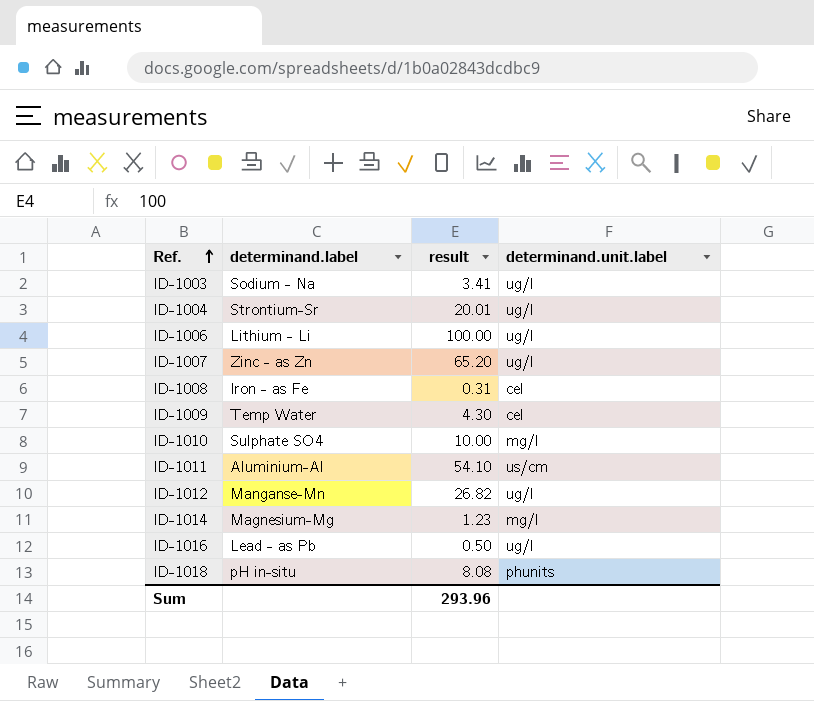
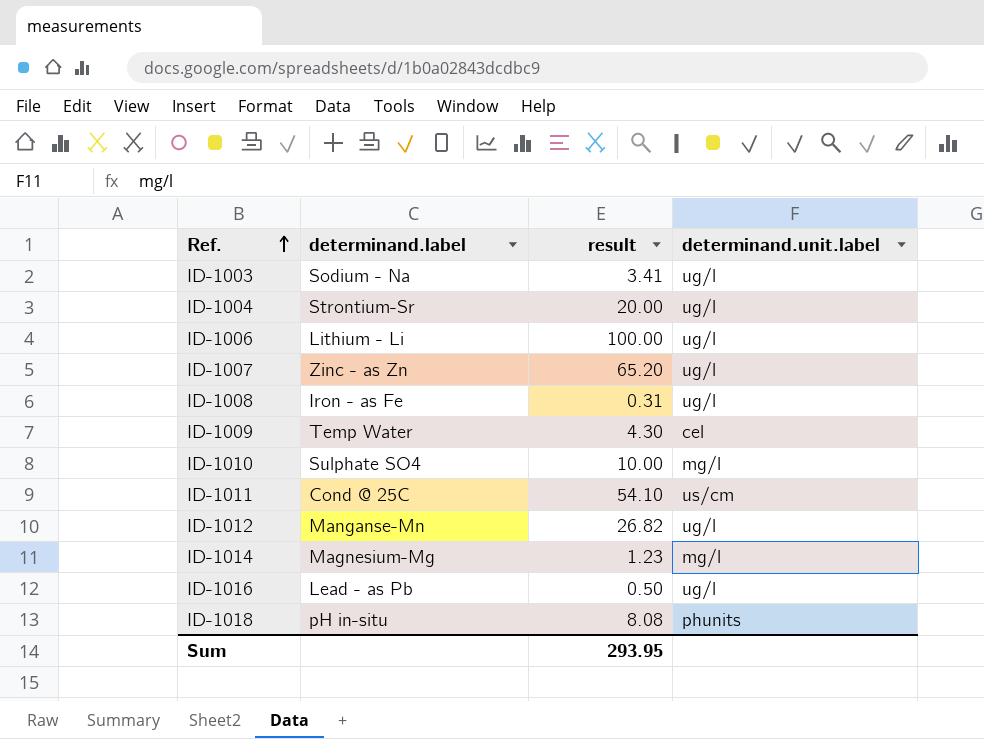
ID-1004 | result: 20.01 -> 20.00
ID-1008 | determinand.unit.label: cel -> ug/l
ID-1011 | determinand.label: Aluminium-Al -> Cond @ 25C
Sum | result: 293.96 -> 293.95

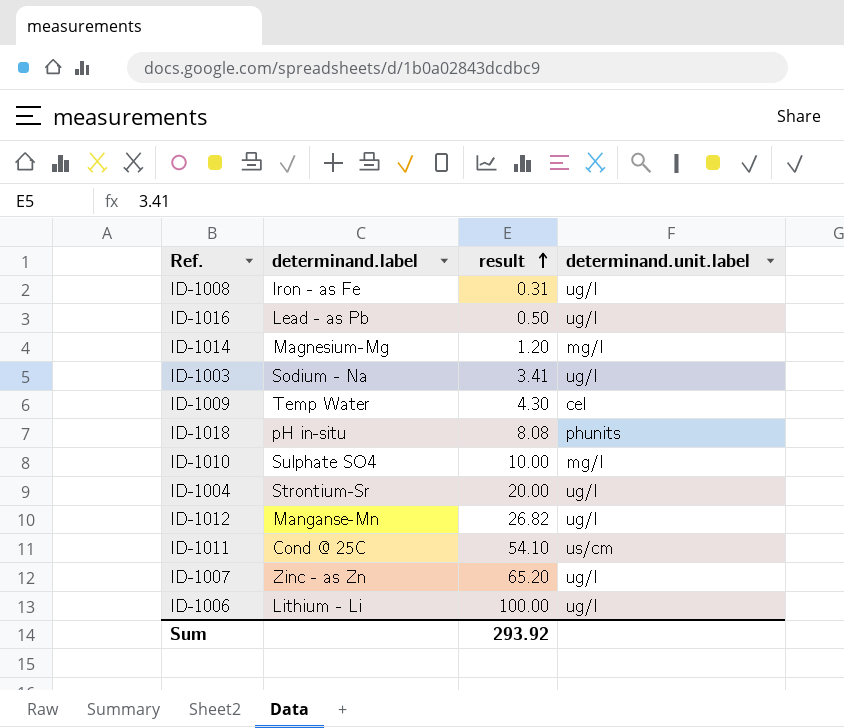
row order: Ref. ascending -> result ascending
ID-1014 | result: 1.23 -> 1.20
Sum | result: 293.95 -> 293.92

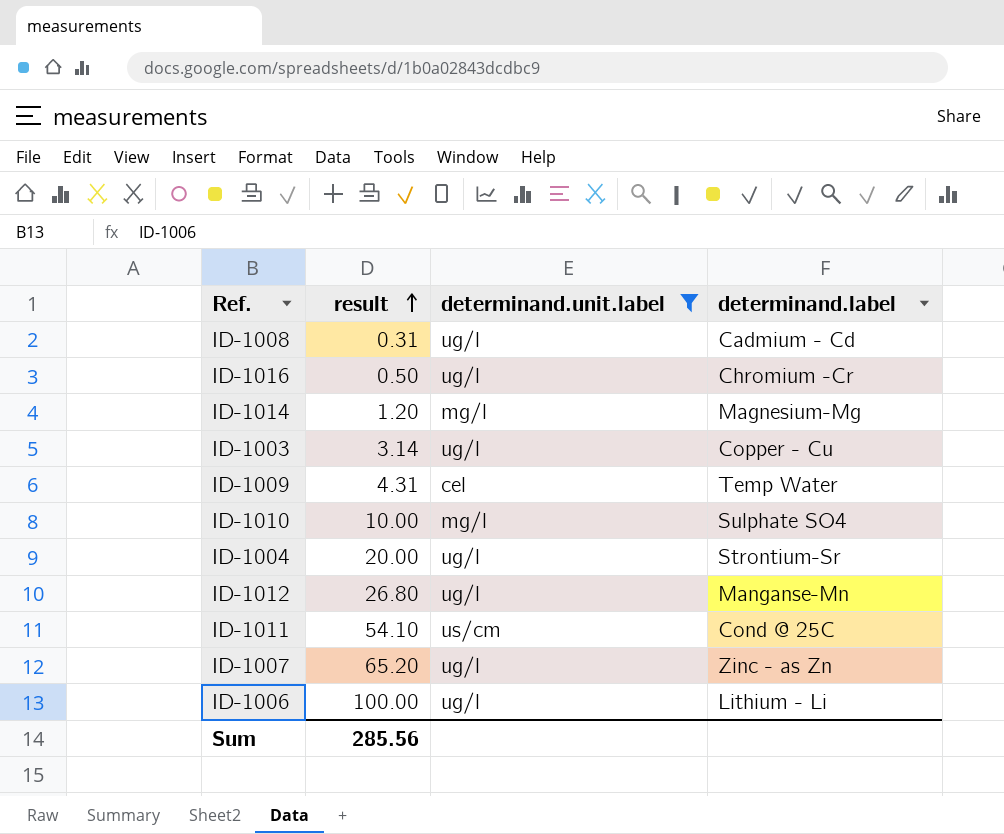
filter: none -> determinand.unit.label != phunits
column determinand.label | position: 2 -> 4
ID-1008 | determinand.label: Iron - as Fe -> Cadmium - Cd
ID-1016 | determinand.label: Lead - as Pb -> Chromium -Cr
ID-1003 | result: 3.41 -> 3.14
ID-1003 | determinand.label: Sodium - Na -> Copper - Cu
ID-1009 | result: 4.30 -> 4.31
ID-1012 | result: 26.82 -> 26.80
Sum | result: 293.92 -> 285.56

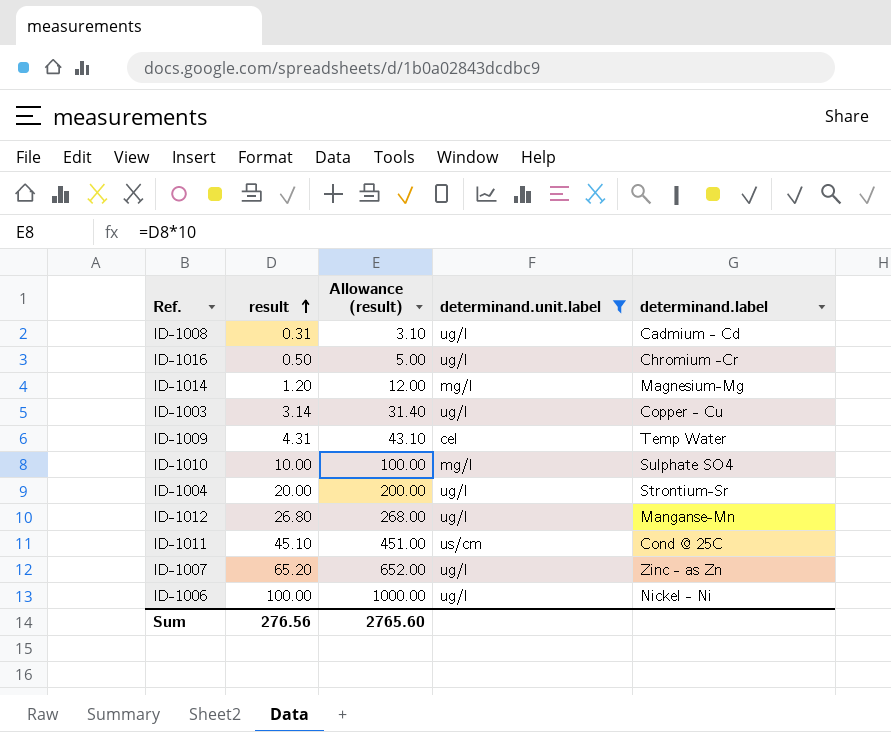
column Allowance (result) | formula: none -> [result] * 10
ID-1011 | result: 54.10 -> 45.10
ID-1006 | determinand.label: Lithium - Li -> Nickel - Ni
Sum | result: 285.56 -> 276.56

